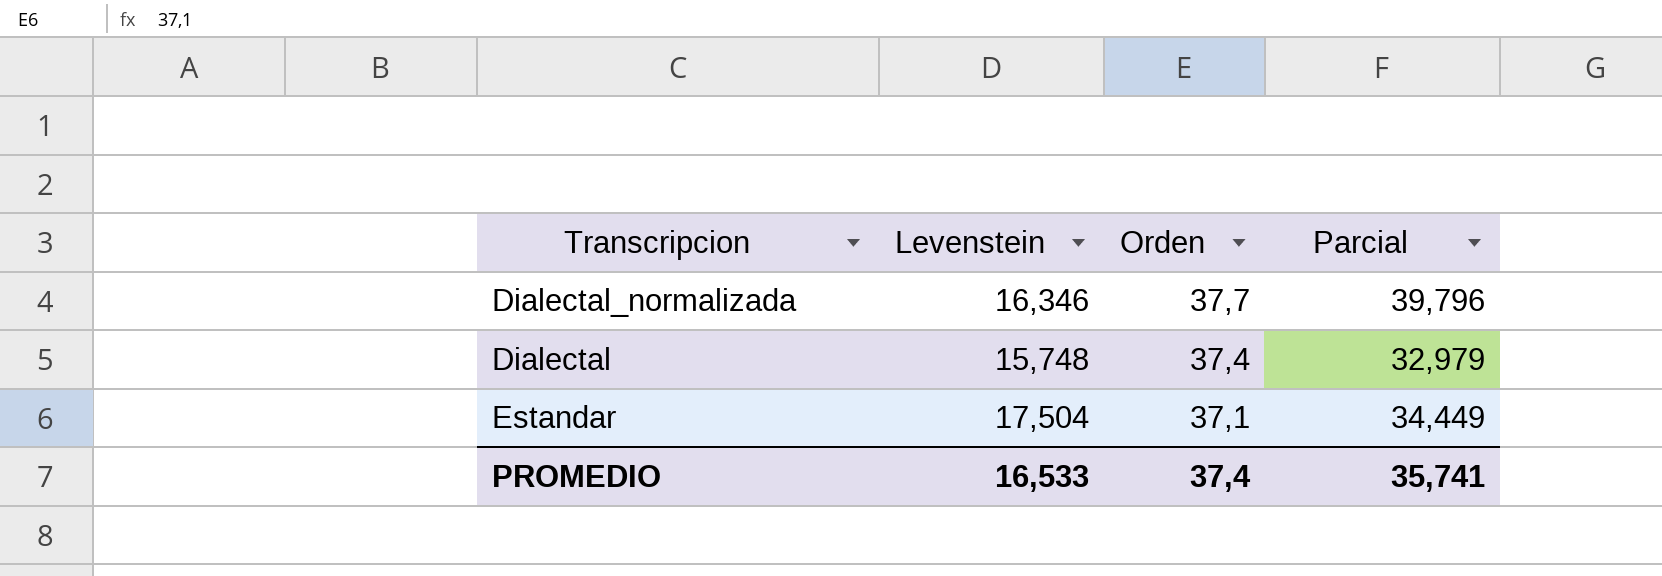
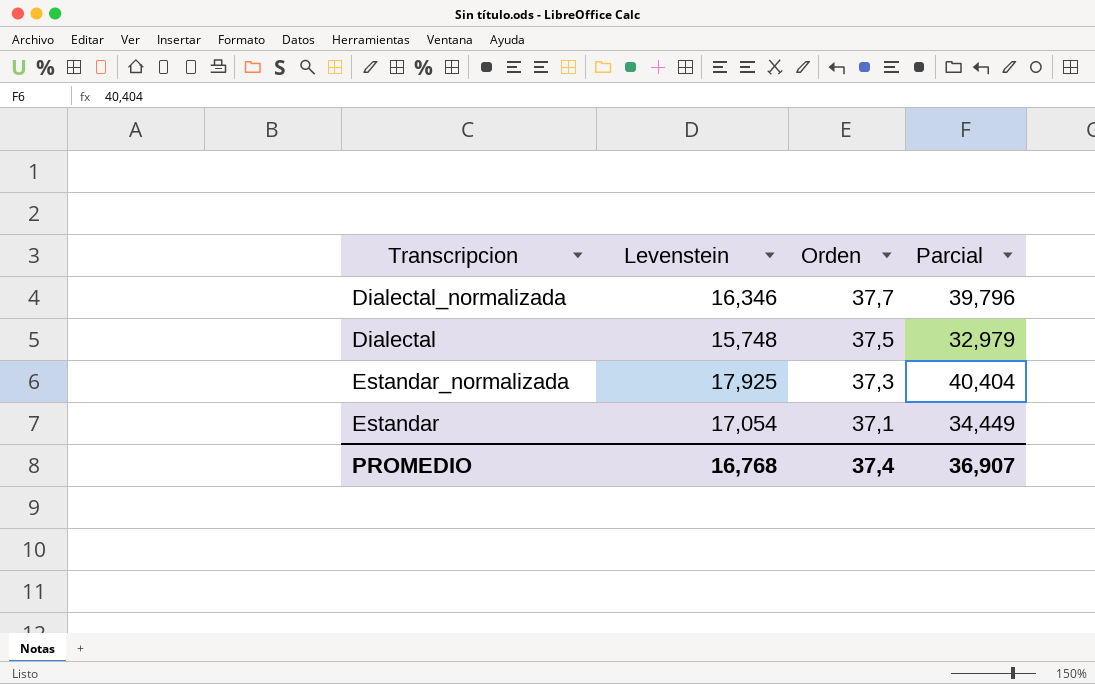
Dialectal | Orden: 37,4 -> 37,5
row Estandar_normalizada: none -> 17,925 | 37,3 | 40,404
Estandar | Levenstein: 17,504 -> 17,054
PROMEDIO | Levenstein: 16,533 -> 16,768
PROMEDIO | Parcial: 35,741 -> 36,907

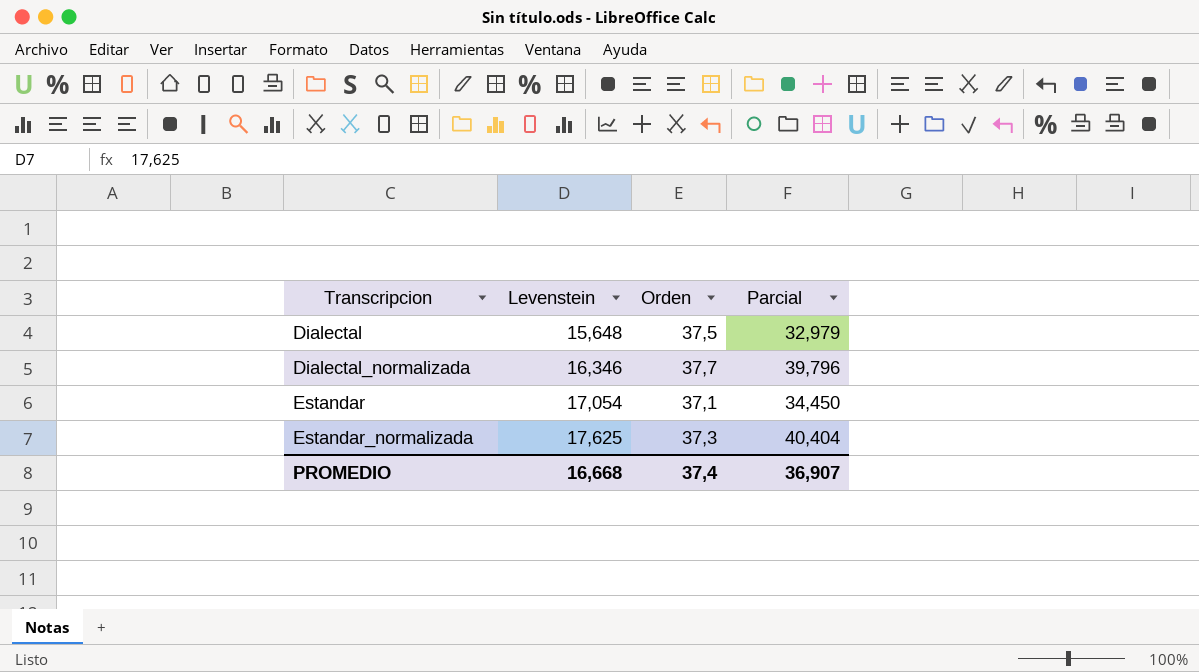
row order: Orden descending -> Transcripcion ascending
Dialectal | Levenstein: 15,748 -> 15,648
Estandar | Parcial: 34,449 -> 34,450
Estandar_normalizada | Levenstein: 17,925 -> 17,625
PROMEDIO | Levenstein: 16,768 -> 16,668

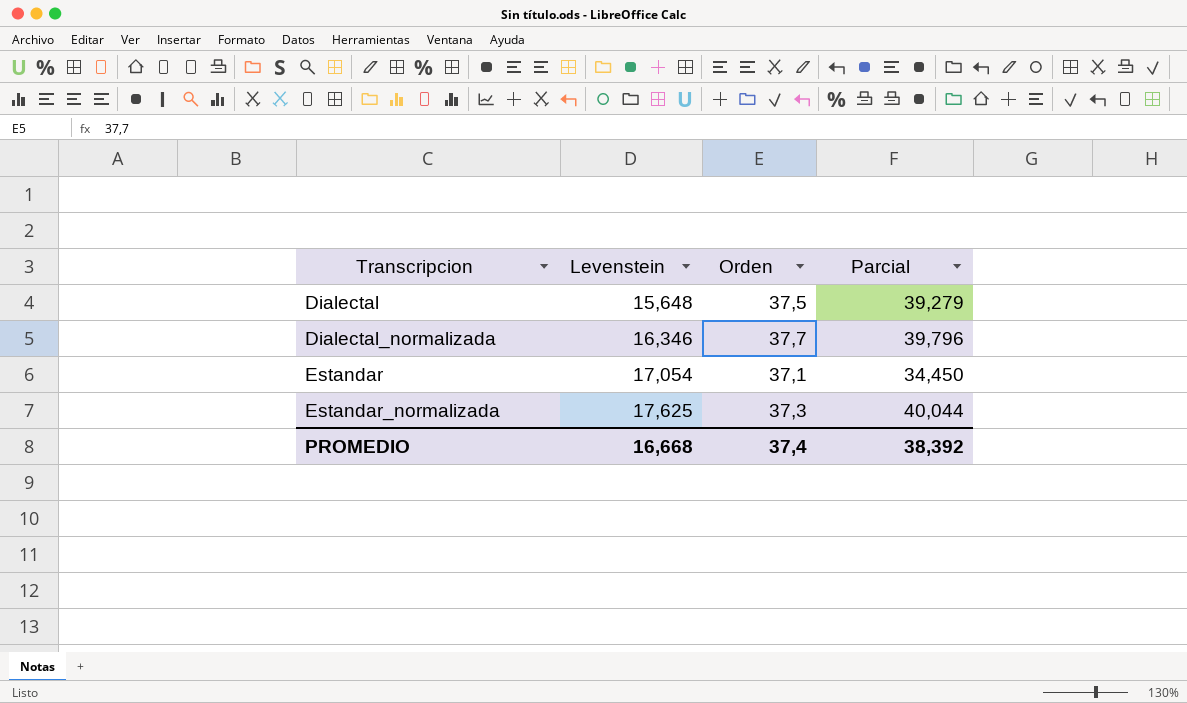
Dialectal | Parcial: 32,979 -> 39,279
Estandar_normalizada | Parcial: 40,404 -> 40,044
PROMEDIO | Parcial: 36,907 -> 38,392

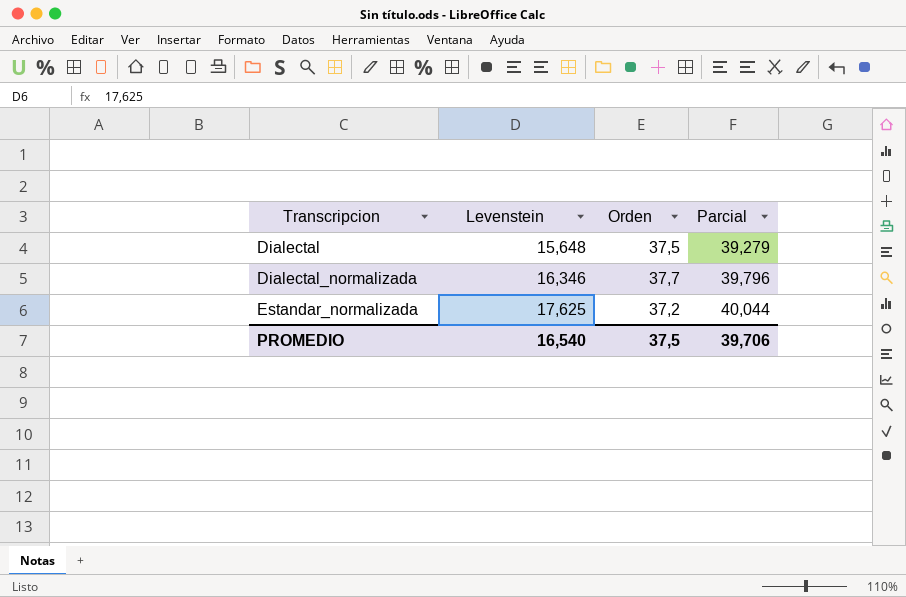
row Estandar: 17,054 | 37,1 | 34,450 -> none
Estandar_normalizada | Orden: 37,3 -> 37,2
PROMEDIO | Levenstein: 16,668 -> 16,540
PROMEDIO | Orden: 37,4 -> 37,5
PROMEDIO | Parcial: 38,392 -> 39,706

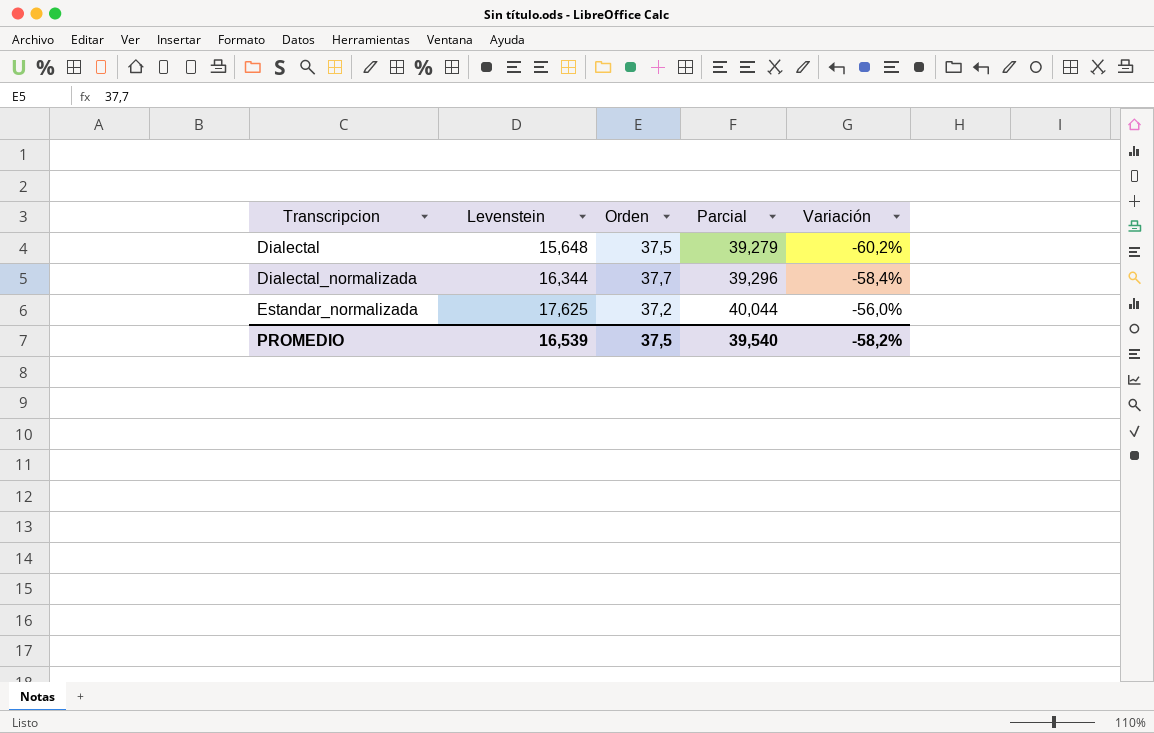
column Variación | formula: none -> ([Levenstein] - [Parcial]) / [Parcial]
Dialectal_normalizada | Levenstein: 16,346 -> 16,344
Dialectal_normalizada | Parcial: 39,796 -> 39,296
PROMEDIO | Levenstein: 16,540 -> 16,539
PROMEDIO | Parcial: 39,706 -> 39,540

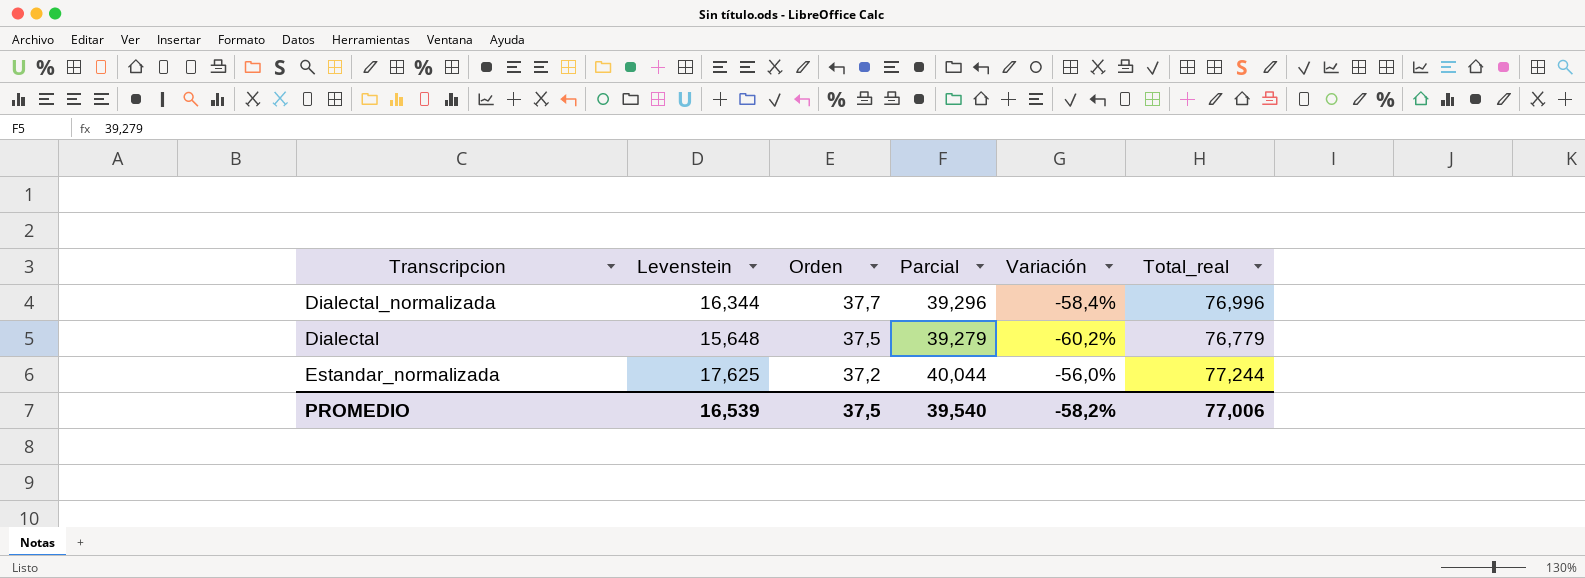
row order: Transcripcion ascending -> Orden descending
column Total_real | formula: none -> [Orden] + [Parcial]

